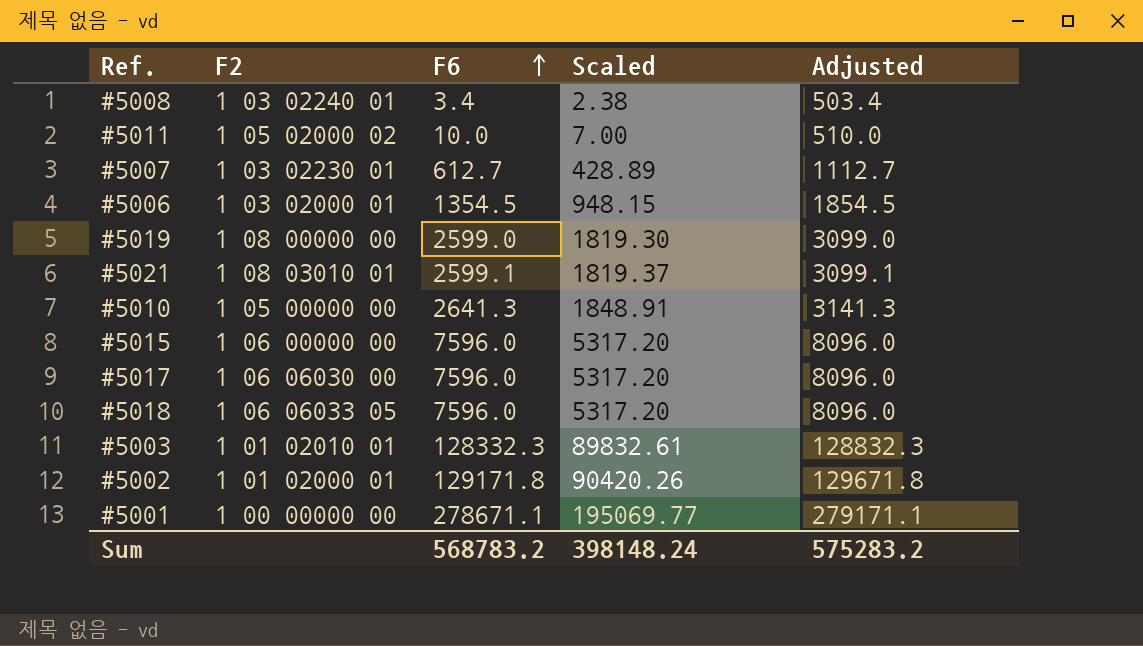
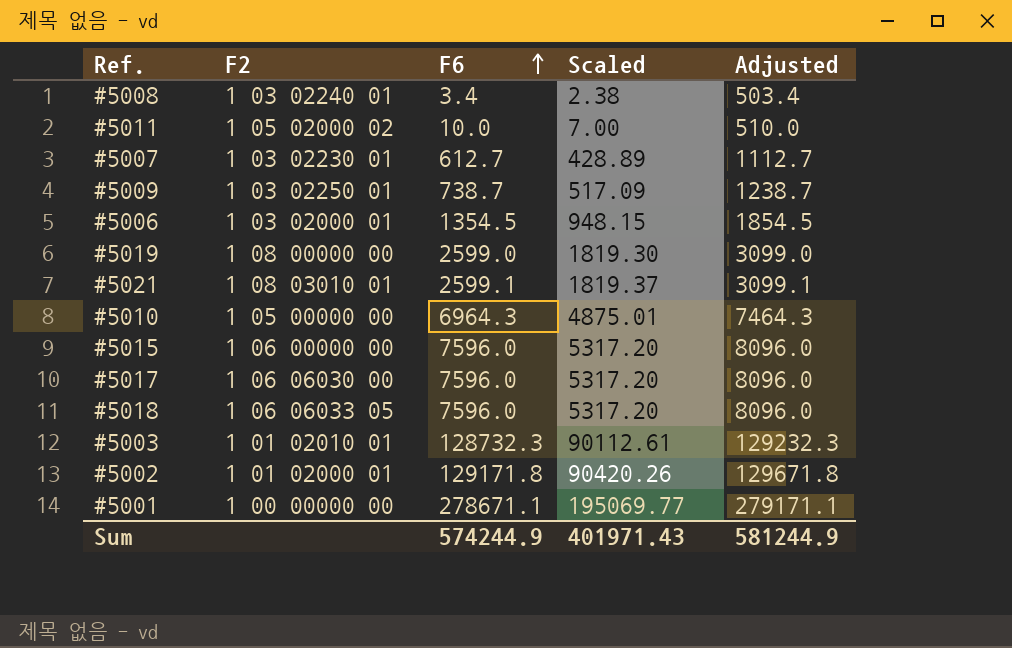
row #5009: none -> 1 03 02250 01 | 738.7 | 517.09 | 1238.7
#5010 | F6: 2641.3 -> 6964.3
#5010 | Scaled: 1848.91 -> 4875.01
#5010 | Adjusted: 3141.3 -> 7464.3
#5003 | F6: 128332.3 -> 128732.3
#5003 | Scaled: 89832.61 -> 90112.61
#5003 | Adjusted: 128832.3 -> 129232.3
Sum | F6: 568783.2 -> 574244.9
Sum | Scaled: 398148.24 -> 401971.43
Sum | Adjusted: 575283.2 -> 581244.9

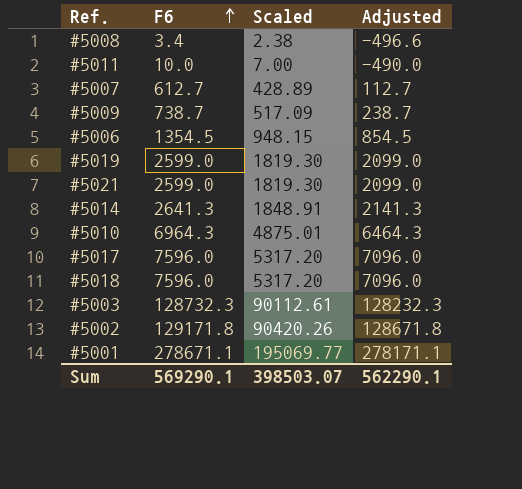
column F2 | position: 2 -> none
column Adjusted | formula: [F6] + 500 -> [F6] - 500
row #5015: 1 06 00000 00 | 7596.0 | 5317.20 | 8096.0 -> none
#5021 | F6: 2599.1 -> 2599.0
#5021 | Scaled: 1819.37 -> 1819.30
row #5014: none -> 2641.3 | 1848.91 | 2141.3
Sum | F6: 574244.9 -> 569290.1
Sum | Scaled: 401971.43 -> 398503.07
Sum | Adjusted: 581244.9 -> 562290.1

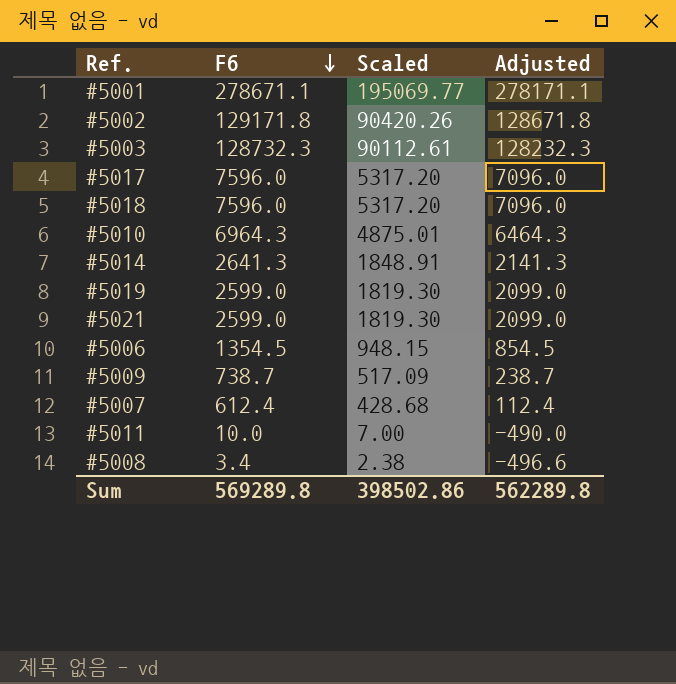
row order: F6 ascending -> F6 descending
#5007 | F6: 612.7 -> 612.4
#5007 | Scaled: 428.89 -> 428.68
#5007 | Adjusted: 112.7 -> 112.4
Sum | F6: 569290.1 -> 569289.8
Sum | Scaled: 398503.07 -> 398502.86
Sum | Adjusted: 562290.1 -> 562289.8

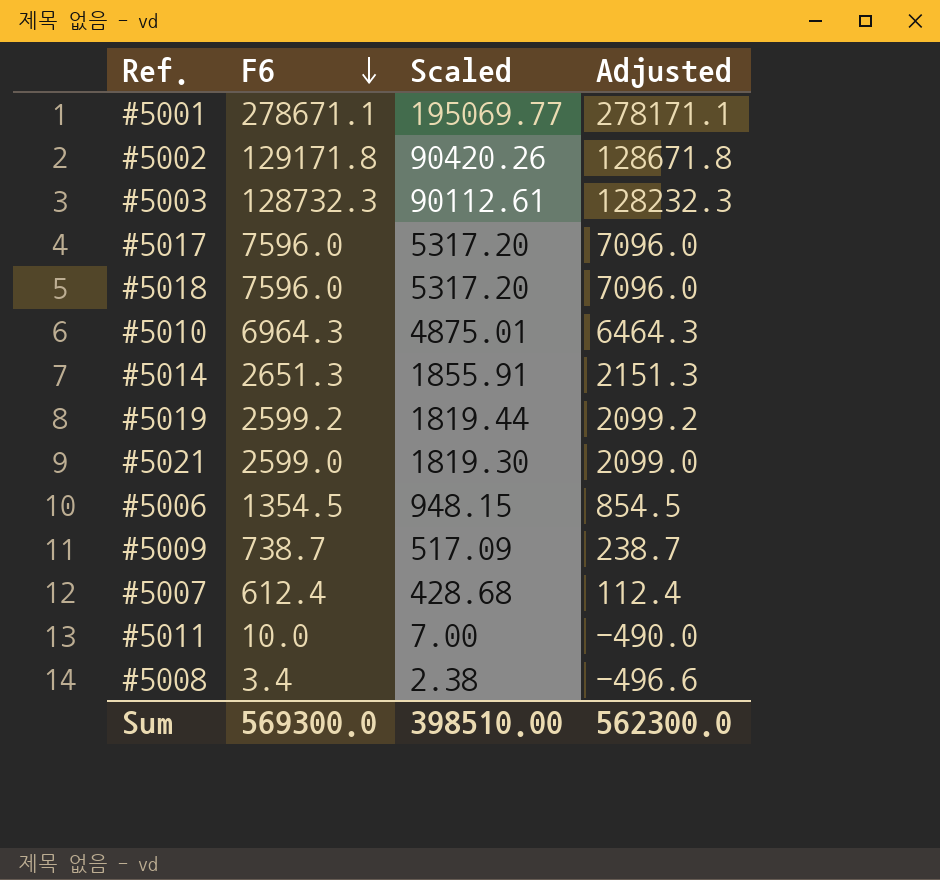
#5014 | F6: 2641.3 -> 2651.3
#5014 | Scaled: 1848.91 -> 1855.91
#5014 | Adjusted: 2141.3 -> 2151.3
#5019 | F6: 2599.0 -> 2599.2
#5019 | Scaled: 1819.30 -> 1819.44
#5019 | Adjusted: 2099.0 -> 2099.2
Sum | F6: 569289.8 -> 569300.0
Sum | Scaled: 398502.86 -> 398510.00
Sum | Adjusted: 562289.8 -> 562300.0

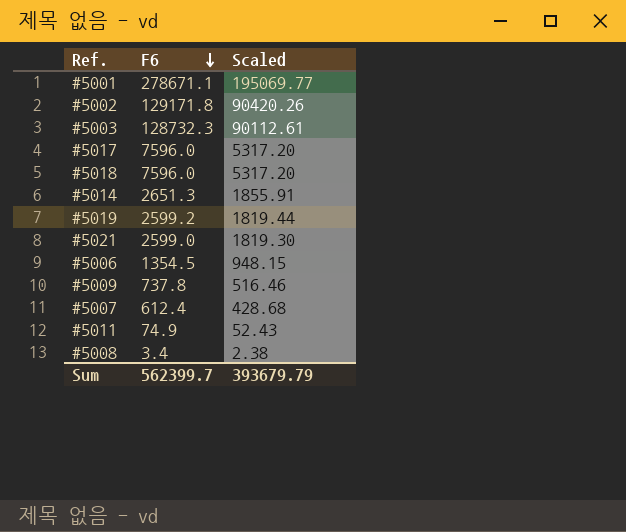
column Adjusted | formula: [F6] - 500 -> none
row #5010: 6964.3 | 4875.01 | 6464.3 -> none
#5009 | F6: 738.7 -> 737.8
#5009 | Scaled: 517.09 -> 516.46
#5011 | F6: 10.0 -> 74.9
#5011 | Scaled: 7.00 -> 52.43
Sum | F6: 569300.0 -> 562399.7
Sum | Scaled: 398510.00 -> 393679.79

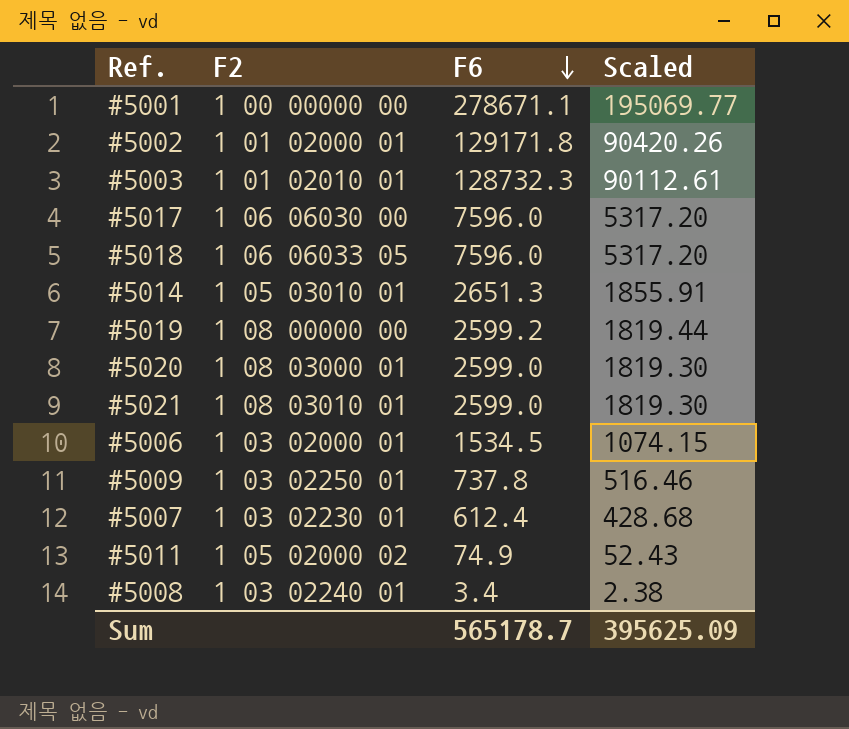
column F2 | position: none -> 2
row #5020: none -> 1 08 03000 01 | 2599.0 | 1819.30
#5006 | F6: 1354.5 -> 1534.5
#5006 | Scaled: 948.15 -> 1074.15
Sum | F6: 562399.7 -> 565178.7
Sum | Scaled: 393679.79 -> 395625.09

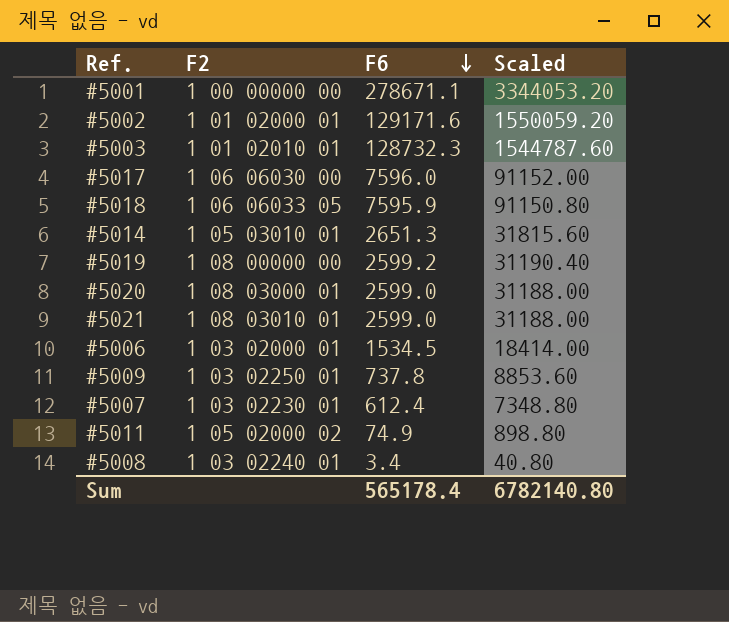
column Scaled | formula: [F6] * 0.7 -> [F6] * 12
#5002 | F6: 129171.8 -> 129171.6
#5018 | F6: 7596.0 -> 7595.9
Sum | F6: 565178.7 -> 565178.4
Sum | Scaled: 395625.09 -> 6782140.80

